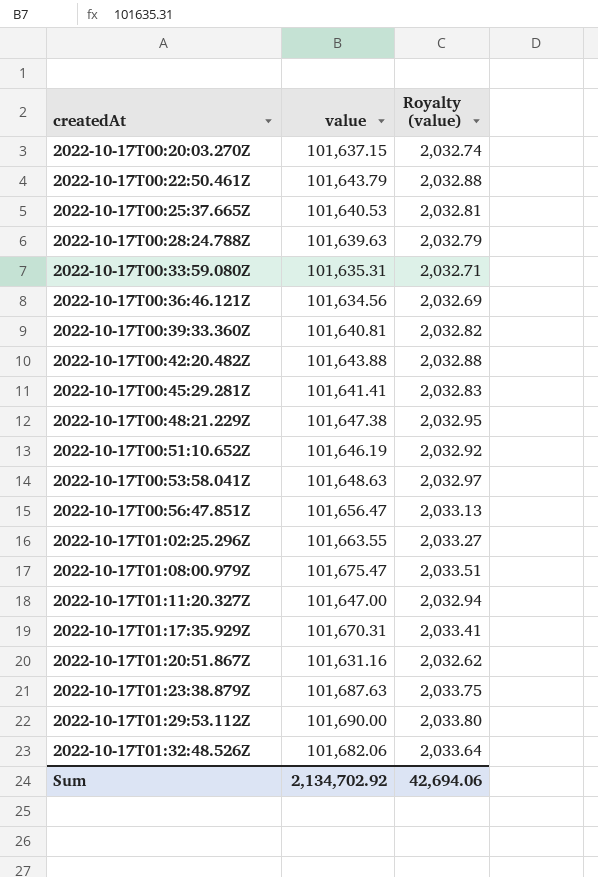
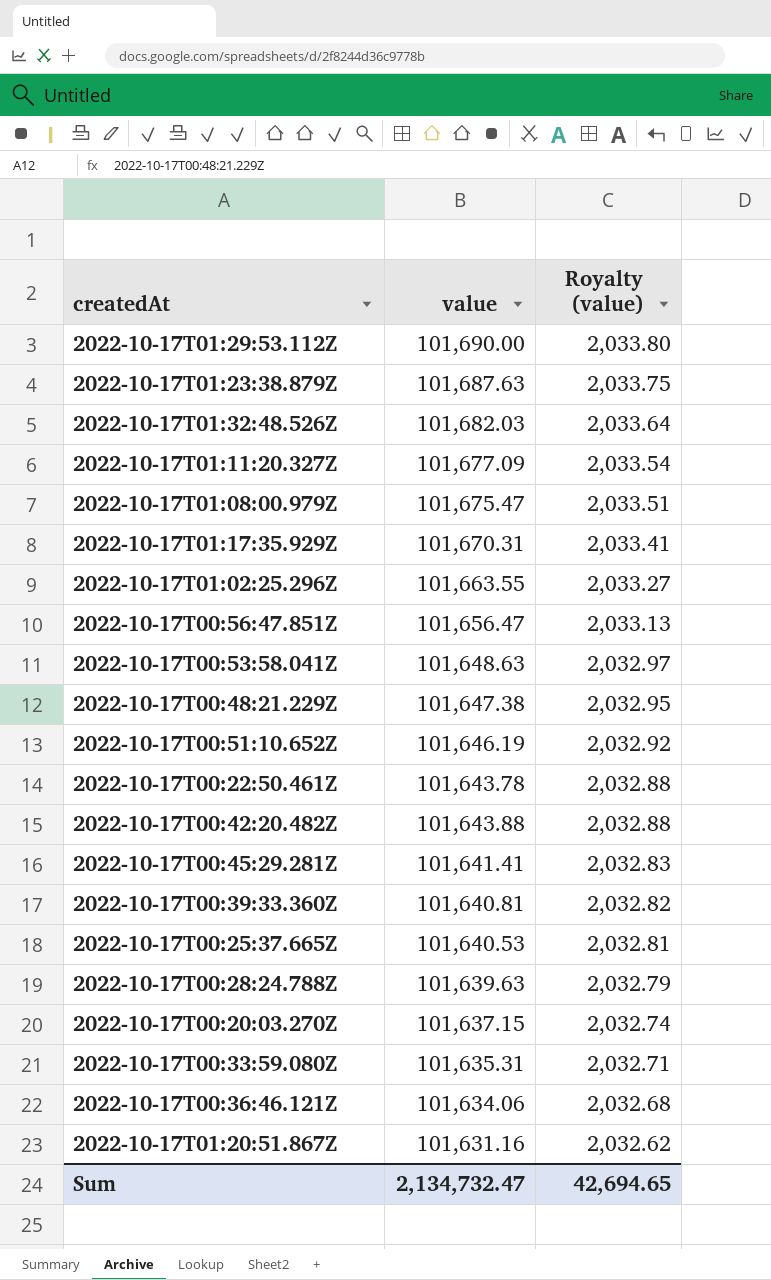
row order: createdAt ascending -> Royalty (value) descending
2022-10-17T01:32:48.526Z | value: 101,682.06 -> 101,682.03
2022-10-17T01:11:20.327Z | value: 101,647.00 -> 101,677.09
2022-10-17T01:11:20.327Z | Royalty (value): 2,032.94 -> 2,033.54
2022-10-17T00:22:50.461Z | value: 101,643.79 -> 101,643.78
2022-10-17T00:36:46.121Z | value: 101,634.56 -> 101,634.06
2022-10-17T00:36:46.121Z | Royalty (value): 2,032.69 -> 2,032.68
Sum | value: 2,134,702.92 -> 2,134,732.47
Sum | Royalty (value): 42,694.06 -> 42,694.65

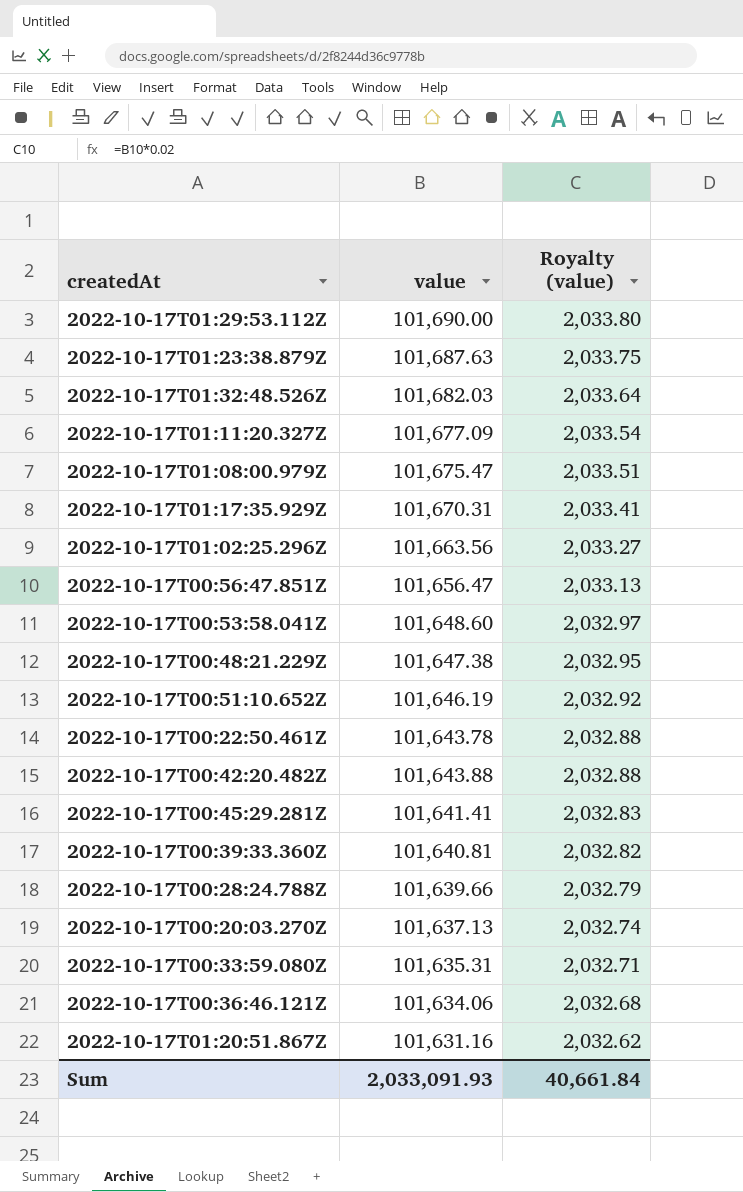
row 2022-10-17T00:25:37.665Z: 101,640.53 | 2,032.81 -> none
2022-10-17T01:02:25.296Z | value: 101,663.55 -> 101,663.56
2022-10-17T00:53:58.041Z | value: 101,648.63 -> 101,648.60
2022-10-17T00:28:24.788Z | value: 101,639.63 -> 101,639.66
2022-10-17T00:20:03.270Z | value: 101,637.15 -> 101,637.13
Sum | value: 2,134,732.47 -> 2,033,091.93
Sum | Royalty (value): 42,694.65 -> 40,661.84

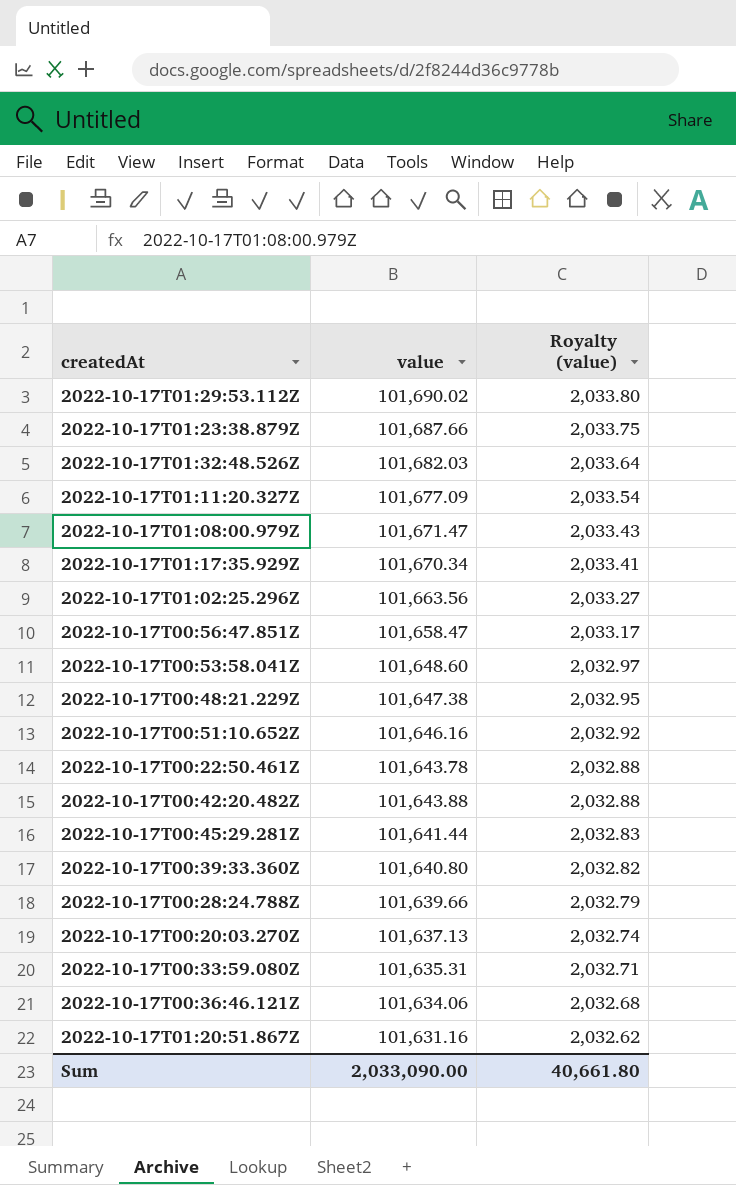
2022-10-17T01:29:53.112Z | value: 101,690.00 -> 101,690.02
2022-10-17T01:23:38.879Z | value: 101,687.63 -> 101,687.66
2022-10-17T01:08:00.979Z | value: 101,675.47 -> 101,671.47
2022-10-17T01:08:00.979Z | Royalty (value): 2,033.51 -> 2,033.43
2022-10-17T01:17:35.929Z | value: 101,670.31 -> 101,670.34
2022-10-17T00:56:47.851Z | value: 101,656.47 -> 101,658.47
2022-10-17T00:56:47.851Z | Royalty (value): 2,033.13 -> 2,033.17
2022-10-17T00:51:10.652Z | value: 101,646.19 -> 101,646.16
2022-10-17T00:45:29.281Z | value: 101,641.41 -> 101,641.44
2022-10-17T00:39:33.360Z | value: 101,640.81 -> 101,640.80
Sum | value: 2,033,091.93 -> 2,033,090.00
Sum | Royalty (value): 40,661.84 -> 40,661.80

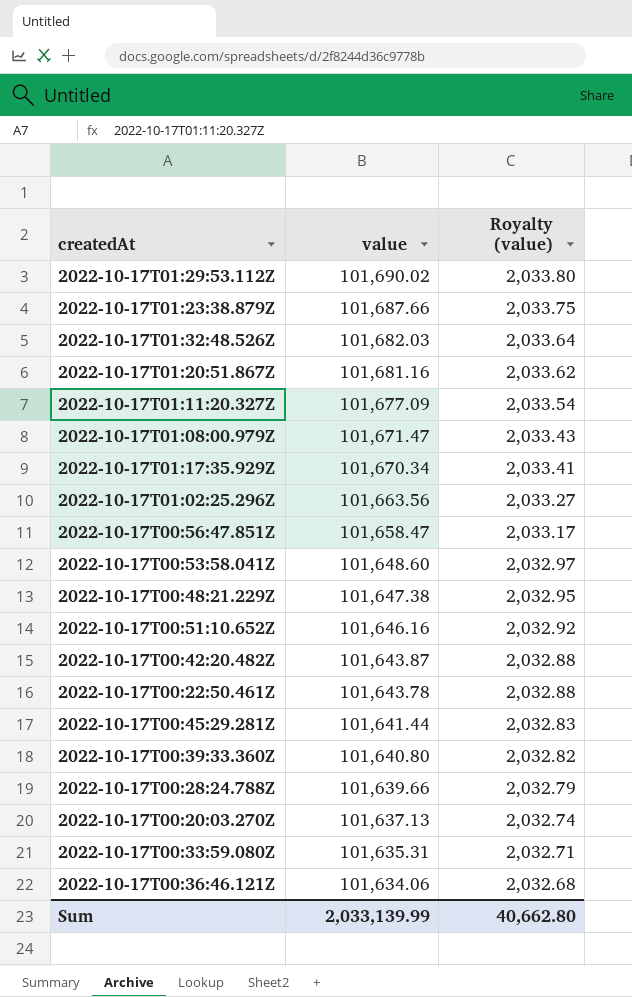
row order: Royalty (value) descending -> value descending
2022-10-17T01:20:51.867Z | value: 101,631.16 -> 101,681.16
2022-10-17T01:20:51.867Z | Royalty (value): 2,032.62 -> 2,033.62
2022-10-17T00:42:20.482Z | value: 101,643.88 -> 101,643.87
Sum | value: 2,033,090.00 -> 2,033,139.99
Sum | Royalty (value): 40,661.80 -> 40,662.80

